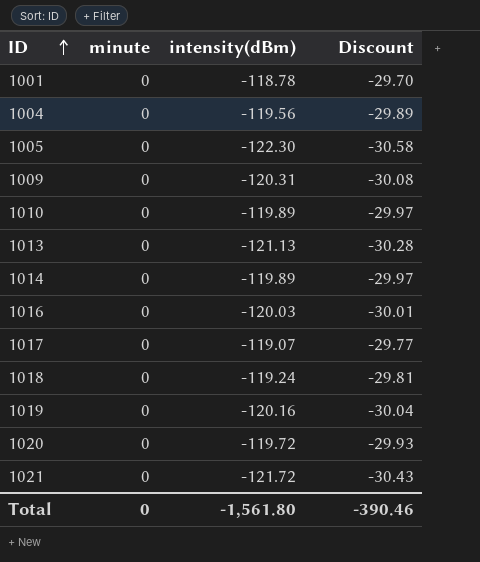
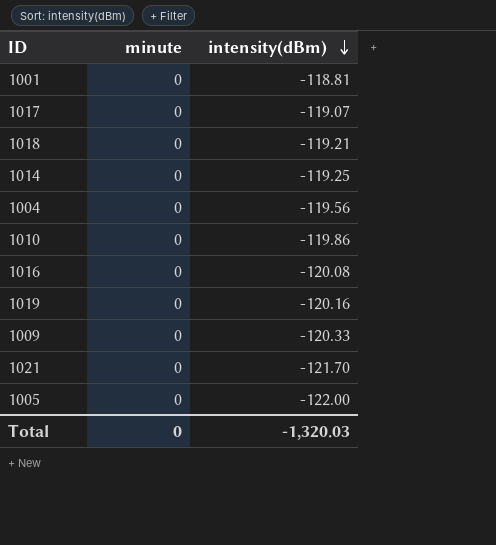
row order: ID ascending -> intensity(dBm) descending
column Discount | formula: [intensity(dBm)] * 0.25 -> none
row 1013: 0 | -121.13 | -30.28 -> none
row 1020: 0 | -119.72 | -29.93 -> none
1001 | intensity(dBm): -118.78 -> -118.81
1018 | intensity(dBm): -119.24 -> -119.21
1014 | intensity(dBm): -119.89 -> -119.25
1010 | intensity(dBm): -119.89 -> -119.86
1016 | intensity(dBm): -120.03 -> -120.08
1009 | intensity(dBm): -120.31 -> -120.33
1021 | intensity(dBm): -121.72 -> -121.70
1005 | intensity(dBm): -122.30 -> -122.00
Total | intensity(dBm): -1,561.80 -> -1,320.03

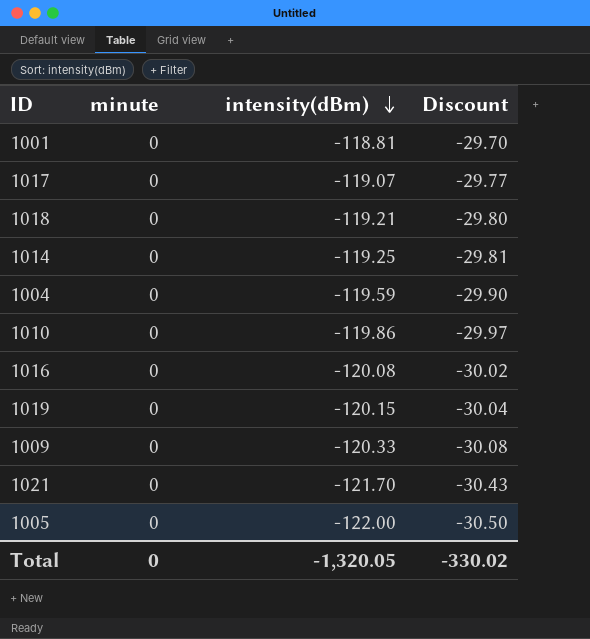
column Discount | formula: none -> [intensity(dBm)] * 0.25
1004 | intensity(dBm): -119.56 -> -119.59
1019 | intensity(dBm): -120.16 -> -120.15
Total | intensity(dBm): -1,320.03 -> -1,320.05

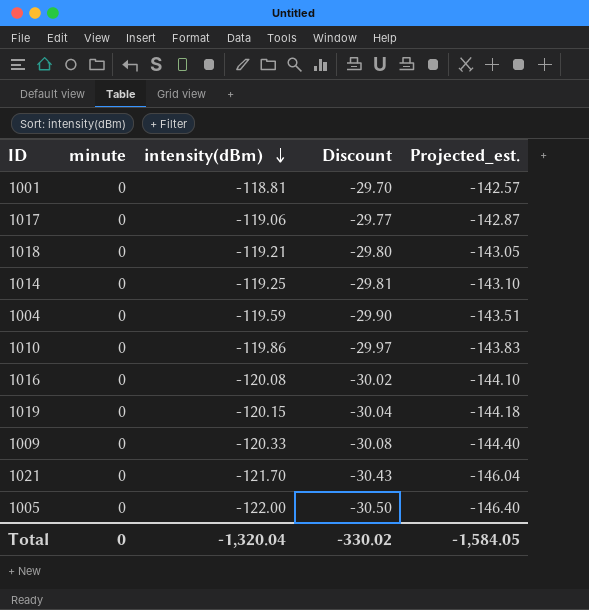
column Projected_est. | formula: none -> [intensity(dBm)] * 1.2
1017 | intensity(dBm): -119.07 -> -119.06
Total | intensity(dBm): -1,320.05 -> -1,320.04

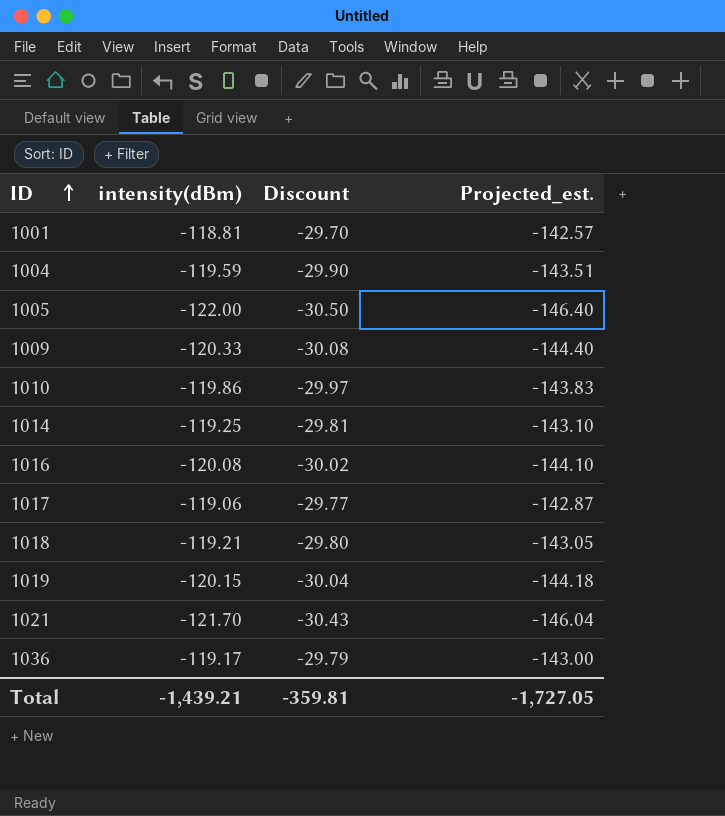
row order: intensity(dBm) descending -> ID ascending
column minute | position: 2 -> none
row 1036: none -> -119.17 | -29.79 | -143.00
Total | intensity(dBm): -1,320.04 -> -1,439.21
Total | Discount: -330.02 -> -359.81
Total | Projected_est.: -1,584.05 -> -1,727.05

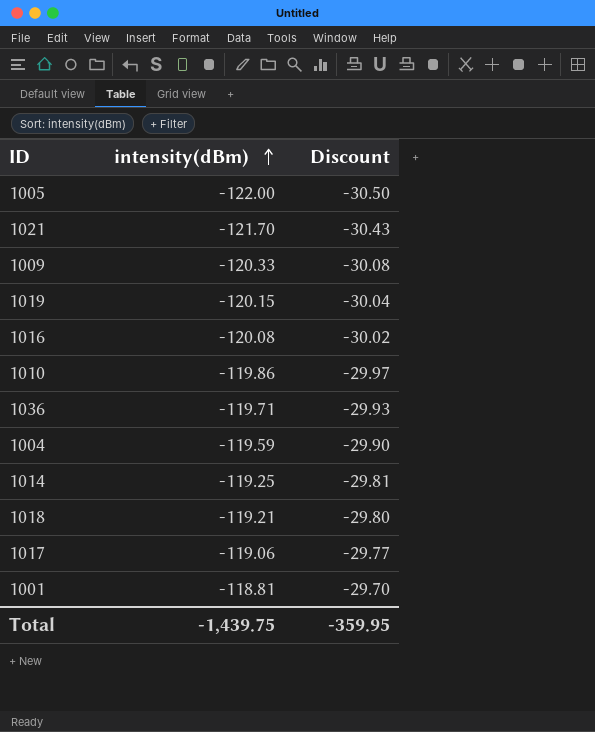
row order: ID ascending -> intensity(dBm) ascending
column Projected_est. | formula: [intensity(dBm)] * 1.2 -> none
1036 | intensity(dBm): -119.17 -> -119.71
1036 | Discount: -29.79 -> -29.93
Total | intensity(dBm): -1,439.21 -> -1,439.75
Total | Discount: -359.81 -> -359.95

